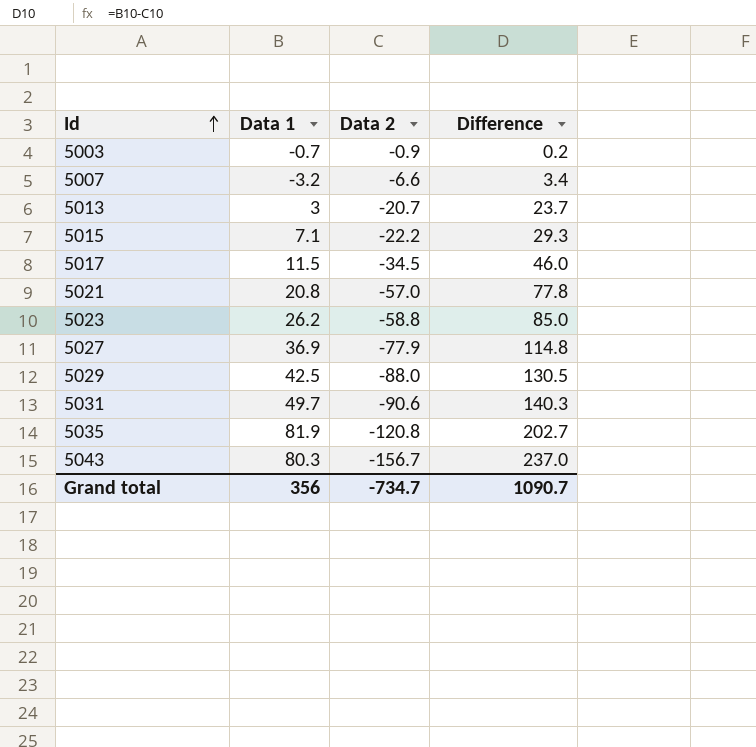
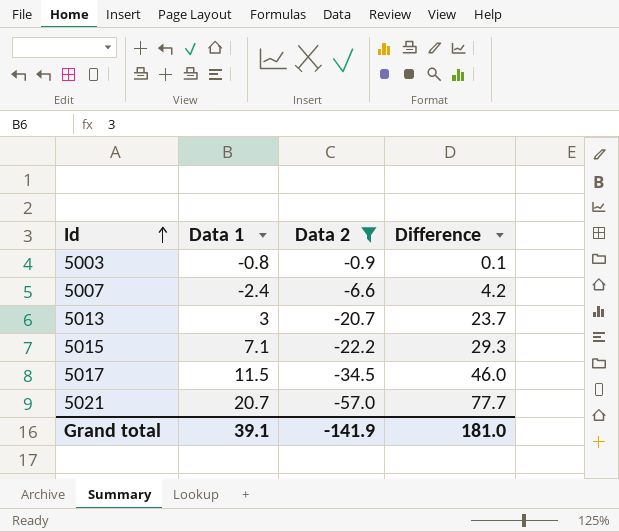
filter: none -> Data 2 >= -57.0
5003 | Data 1: -0.7 -> -0.8
5003 | Difference: 0.2 -> 0.1
5007 | Data 1: -3.2 -> -2.4
5007 | Difference: 3.4 -> 4.2
5021 | Data 1: 20.8 -> 20.7
5021 | Difference: 77.8 -> 77.7
Grand total | Data 1: 356 -> 39.1
Grand total | Data 2: -734.7 -> -141.9
Grand total | Difference: 1090.7 -> 181.0

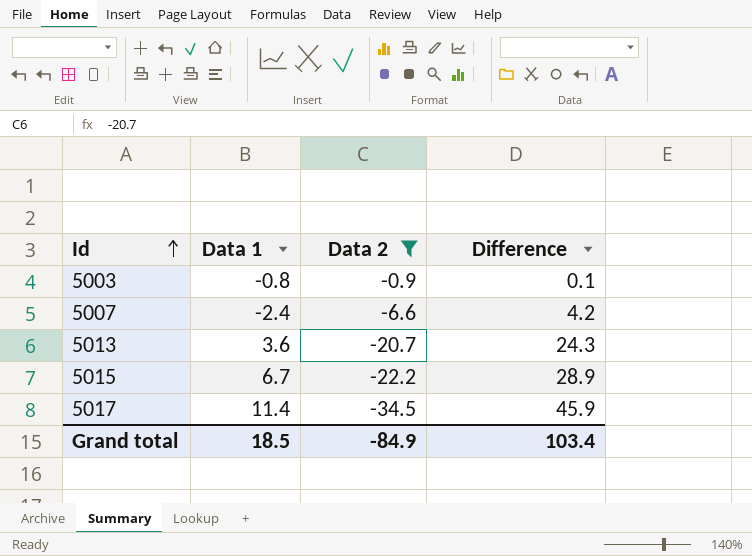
row 5021: 20.7 | -57.0 | 77.7 -> none
5013 | Data 1: 3 -> 3.6
5013 | Difference: 23.7 -> 24.3
5015 | Data 1: 7.1 -> 6.7
5015 | Difference: 29.3 -> 28.9
5017 | Data 1: 11.5 -> 11.4
5017 | Difference: 46.0 -> 45.9
Grand total | Data 1: 39.1 -> 18.5
Grand total | Data 2: -141.9 -> -84.9
Grand total | Difference: 181.0 -> 103.4

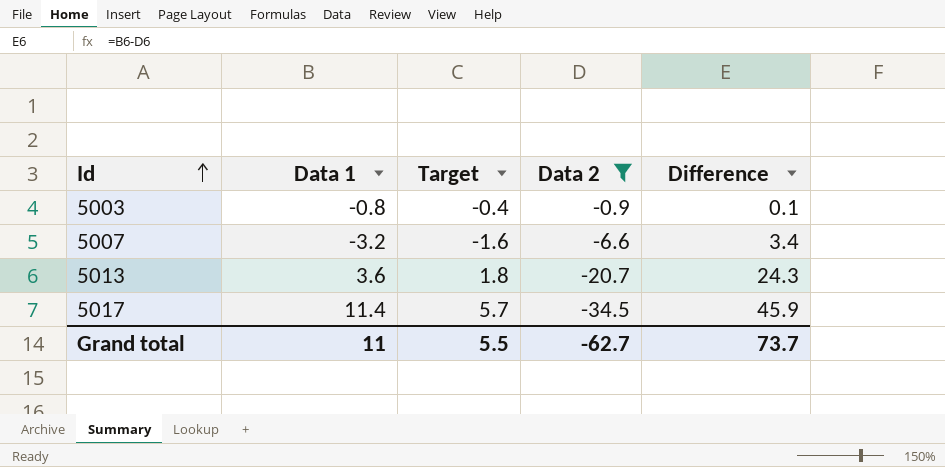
column Target | formula: none -> [Data 1] * 0.5
row 5015: 6.7 | -22.2 | 28.9 -> none
5007 | Data 1: -2.4 -> -3.2
5007 | Difference: 4.2 -> 3.4
Grand total | Data 1: 18.5 -> 11
Grand total | Data 2: -84.9 -> -62.7
Grand total | Difference: 103.4 -> 73.7

